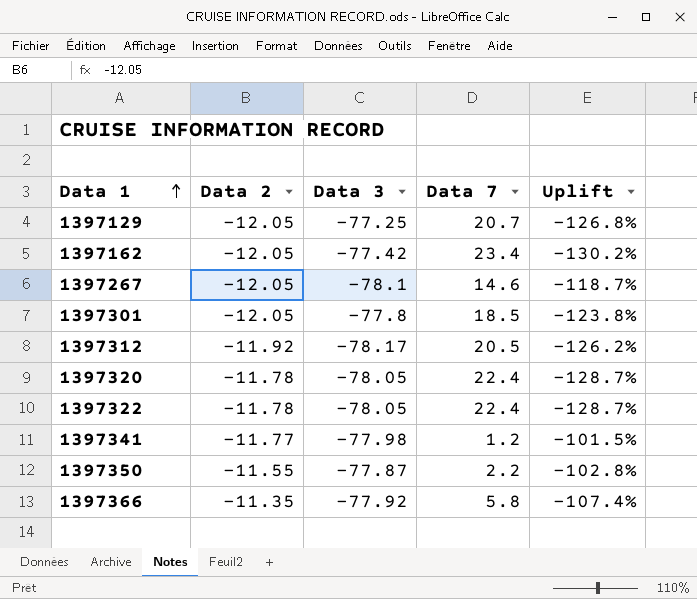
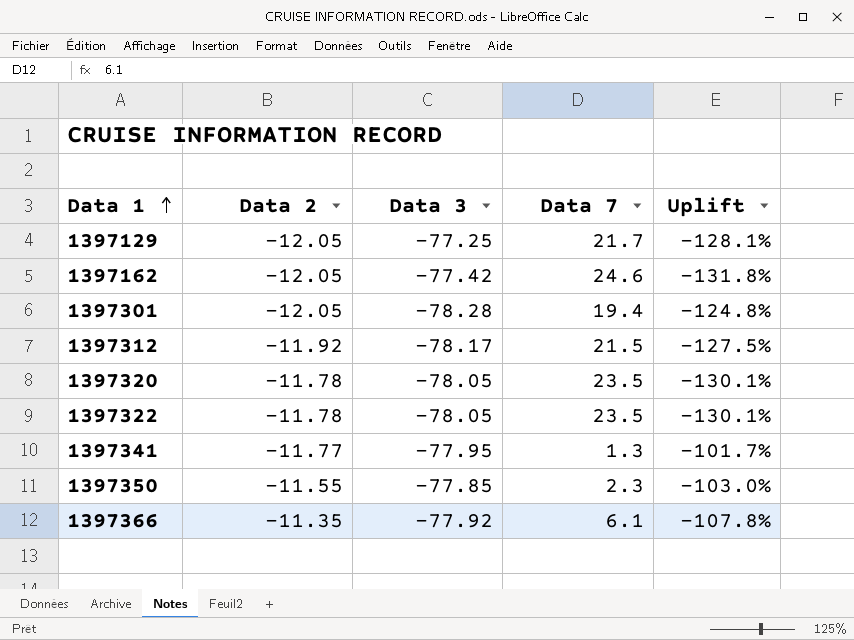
row 1397267: -12.05 | -78.1 | 14.6 | -118.7% -> none
1397129 | Data 7: 20.7 -> 21.7
1397129 | Uplift: -126.8% -> -128.1%
1397162 | Data 7: 23.4 -> 24.6
1397162 | Uplift: -130.2% -> -131.8%
1397301 | Data 3: -77.8 -> -78.28
1397301 | Data 7: 18.5 -> 19.4
1397301 | Uplift: -123.8% -> -124.8%
1397312 | Data 7: 20.5 -> 21.5
1397312 | Uplift: -126.2% -> -127.5%
1397320 | Data 7: 22.4 -> 23.5
1397320 | Uplift: -128.7% -> -130.1%
1397322 | Data 7: 22.4 -> 23.5
1397322 | Uplift: -128.7% -> -130.1%
1397341 | Data 3: -77.98 -> -77.95
1397341 | Data 7: 1.2 -> 1.3
1397341 | Uplift: -101.5% -> -101.7%
1397350 | Data 3: -77.87 -> -77.85
1397350 | Data 7: 2.2 -> 2.3
1397350 | Uplift: -102.8% -> -103.0%
1397366 | Data 7: 5.8 -> 6.1
1397366 | Uplift: -107.4% -> -107.8%

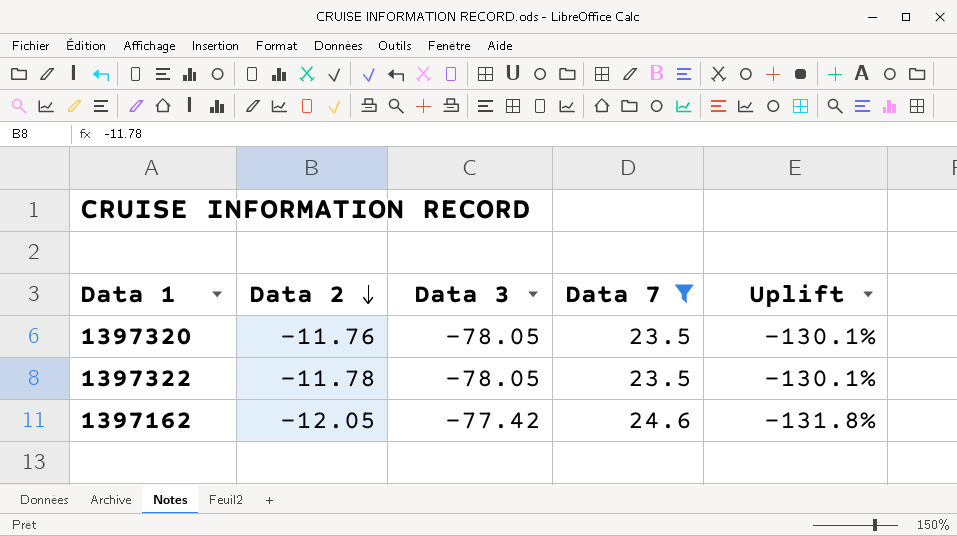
filter: none -> Data 7 >= 23.5
row order: Data 1 ascending -> Data 2 descending
1397320 | Data 2: -11.78 -> -11.76

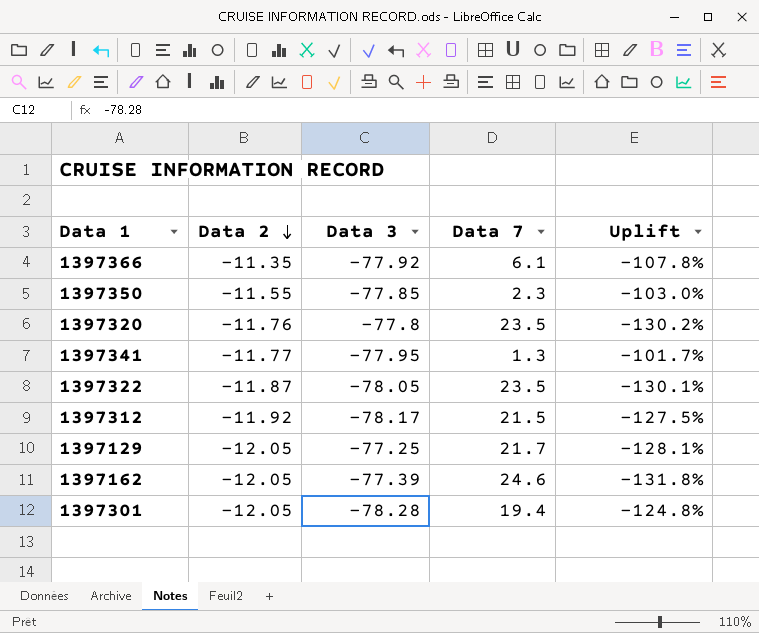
filter: Data 7 >= 23.5 -> none
1397320 | Data 3: -78.05 -> -77.8
1397320 | Uplift: -130.1% -> -130.2%
1397322 | Data 2: -11.78 -> -11.87
1397162 | Data 3: -77.42 -> -77.39

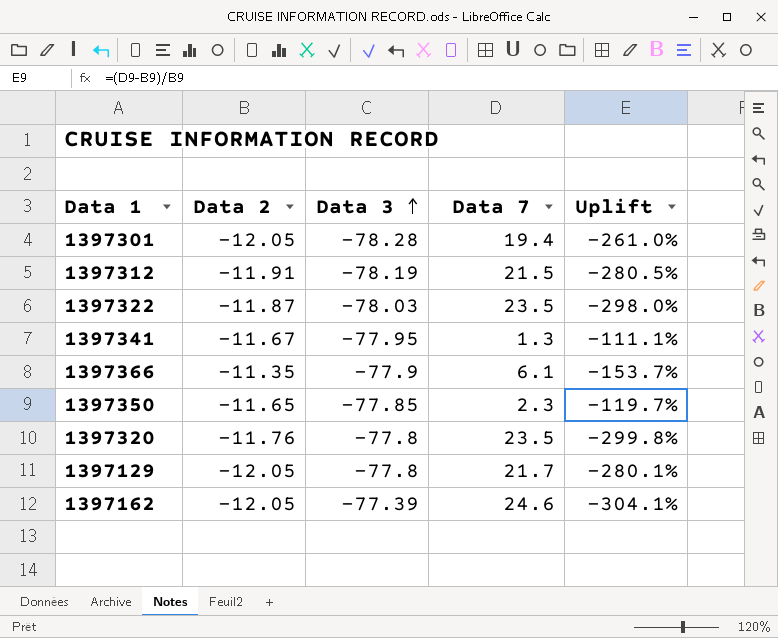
row order: Data 2 descending -> Data 3 ascending
column Uplift | formula: ([Data 7] - [Data 3]) / [Data 3] -> ([Data 7] - [Data 2]) / [Data 2]
1397312 | Data 2: -11.92 -> -11.91
1397312 | Data 3: -78.17 -> -78.19
1397322 | Data 3: -78.05 -> -78.03
1397341 | Data 2: -11.77 -> -11.67
1397366 | Data 3: -77.92 -> -77.9
1397350 | Data 2: -11.55 -> -11.65
1397129 | Data 3: -77.25 -> -77.8

